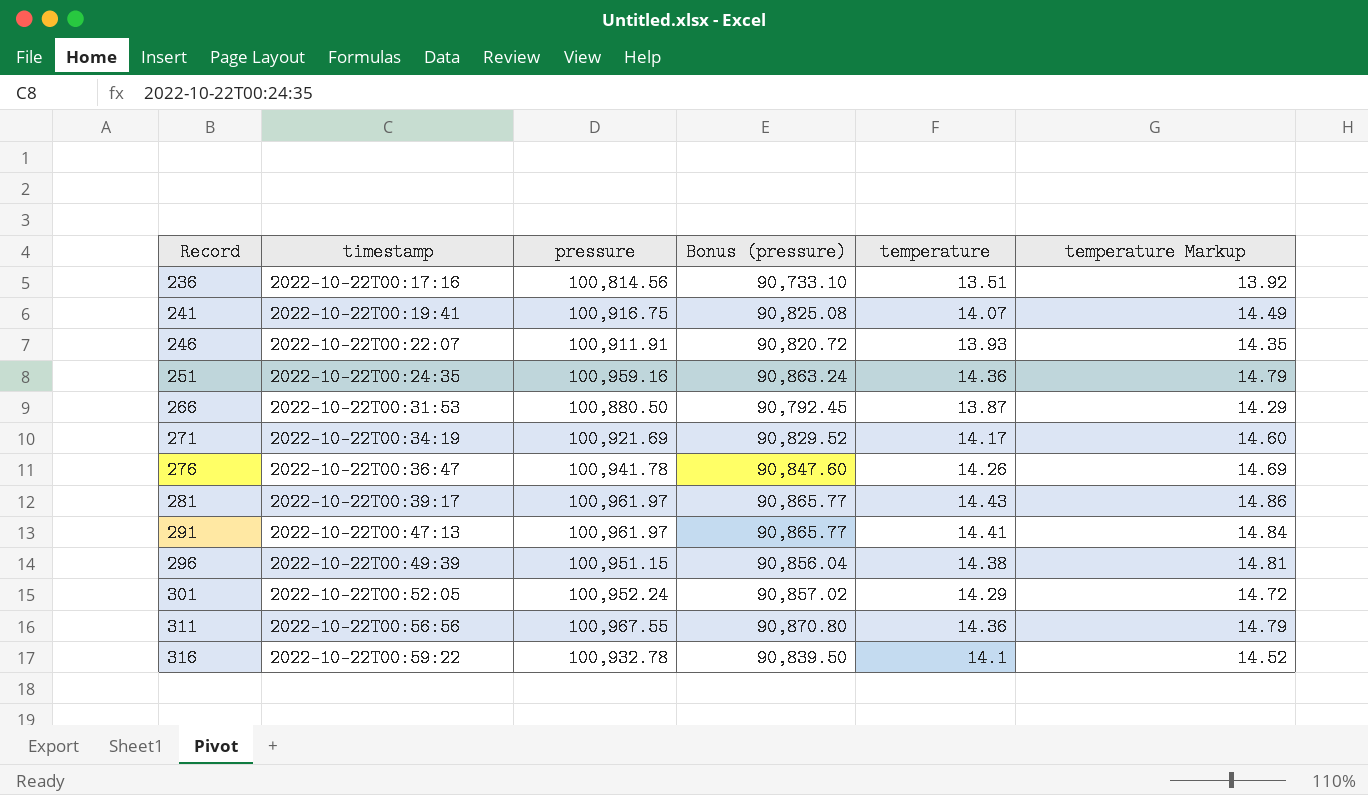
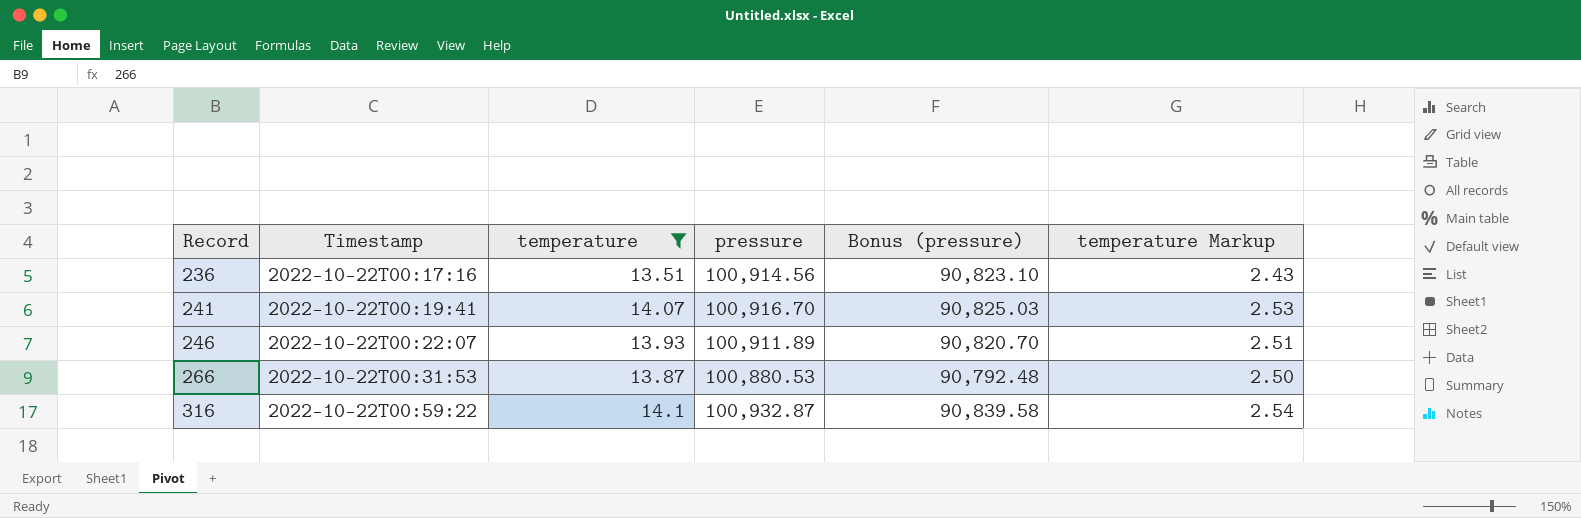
filter: none -> temperature <= 14.1
column name: timestamp -> Timestamp
column temperature | position: 5 -> 3
column temperature Markup | formula: [temperature] * 1.03 -> [temperature] * 0.18
236 | pressure: 100,814.56 -> 100,914.56
236 | Bonus (pressure): 90,733.10 -> 90,823.10
241 | pressure: 100,916.75 -> 100,916.70
241 | Bonus (pressure): 90,825.08 -> 90,825.03
246 | pressure: 100,911.91 -> 100,911.89
246 | Bonus (pressure): 90,820.72 -> 90,820.70
266 | pressure: 100,880.50 -> 100,880.53
266 | Bonus (pressure): 90,792.45 -> 90,792.48
316 | pressure: 100,932.78 -> 100,932.87
316 | Bonus (pressure): 90,839.50 -> 90,839.58

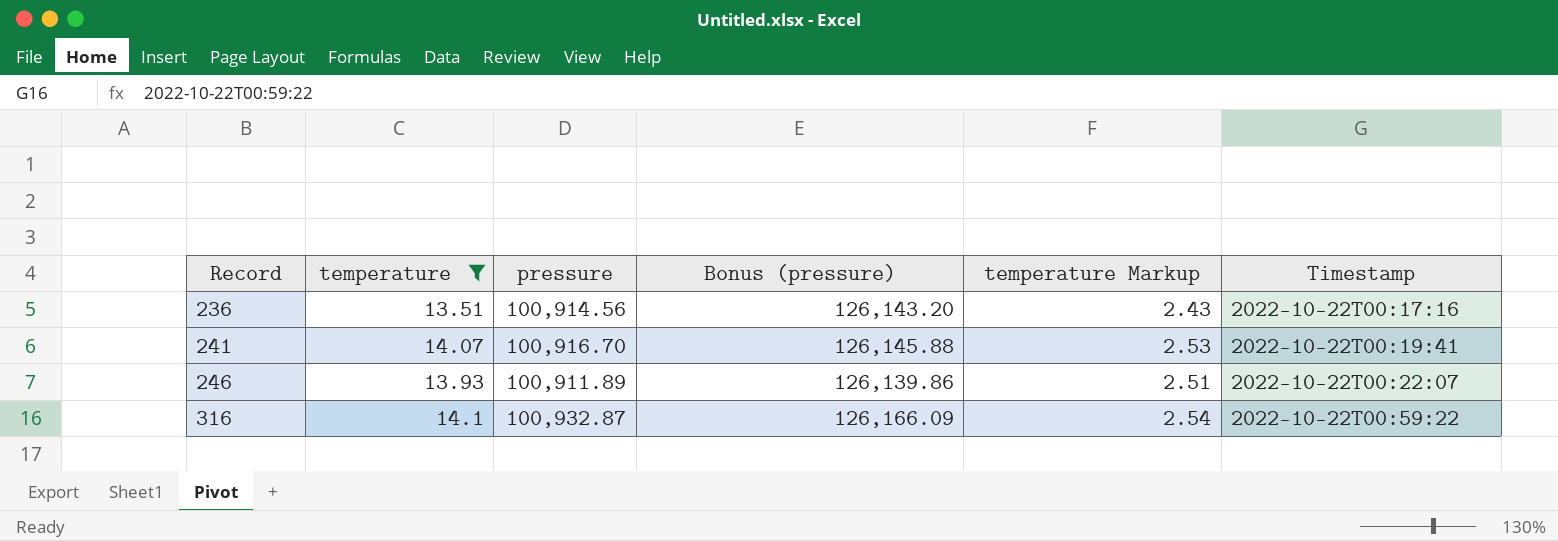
column Bonus (pressure) | formula: [pressure] * 0.9 -> [pressure] * 1.25
column Timestamp | position: 2 -> 6
row 266: 2022-10-22T00:31:53 | 13.87 | 100,880.53 | 90,792.48 | 2.50 -> none

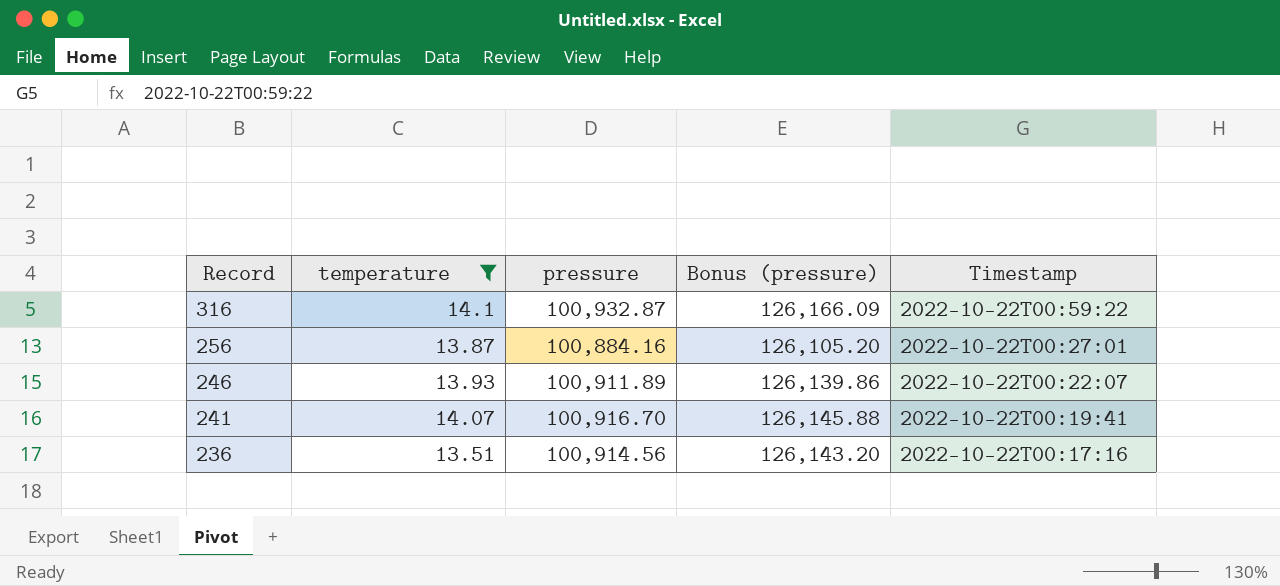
row order: Record ascending -> Record descending
column temperature Markup | formula: [temperature] * 0.18 -> none
row 256: none -> 13.87 | 100,884.16 | 126,105.20 | 2022-10-22T00:27:01

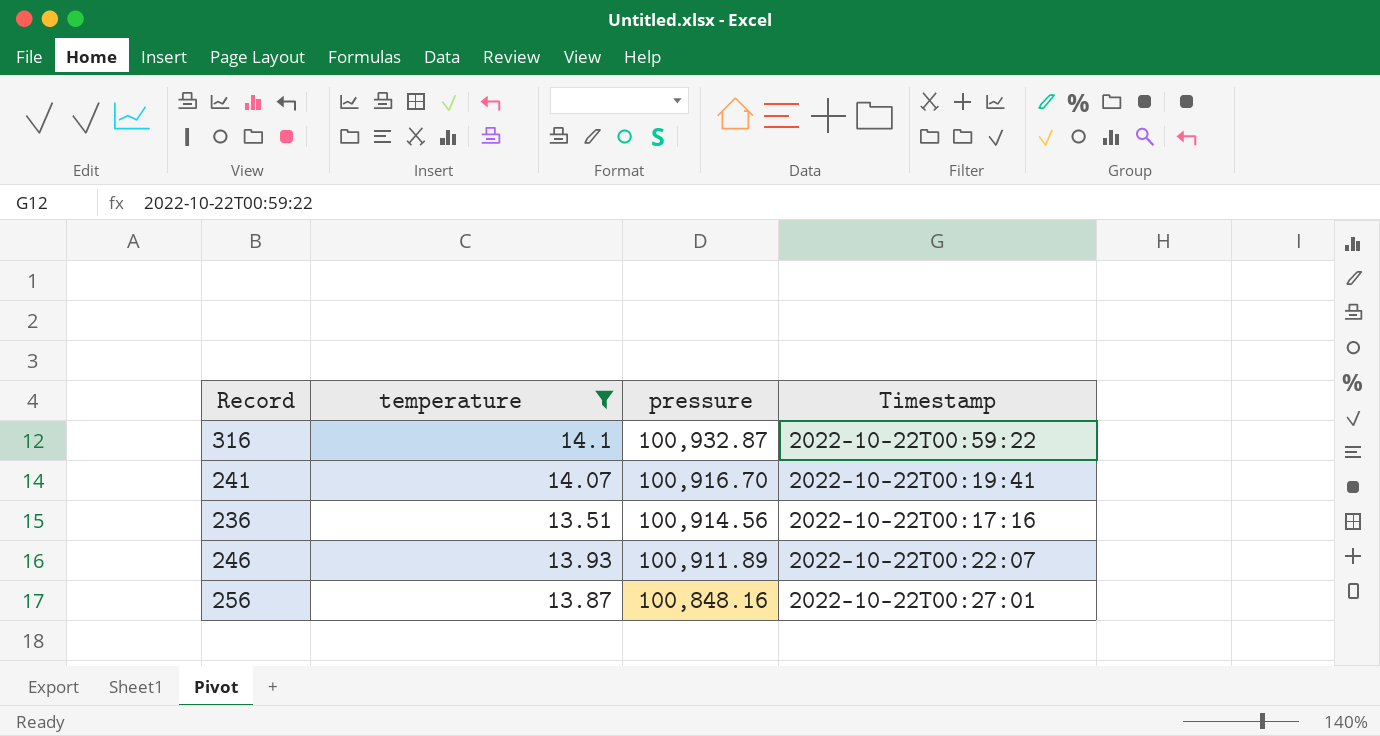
row order: Record descending -> pressure descending
column Bonus (pressure) | formula: [pressure] * 1.25 -> none
256 | pressure: 100,884.16 -> 100,848.16

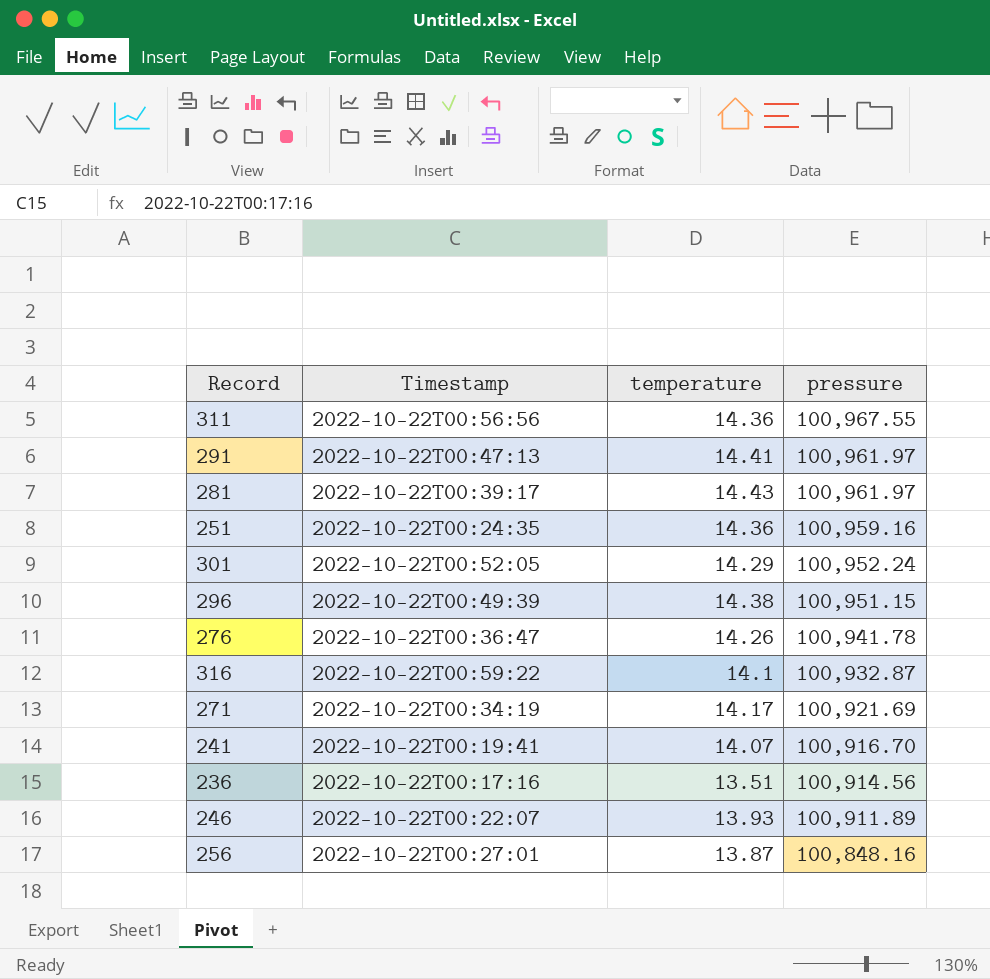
filter: temperature <= 14.1 -> none
column Timestamp | position: 4 -> 2

